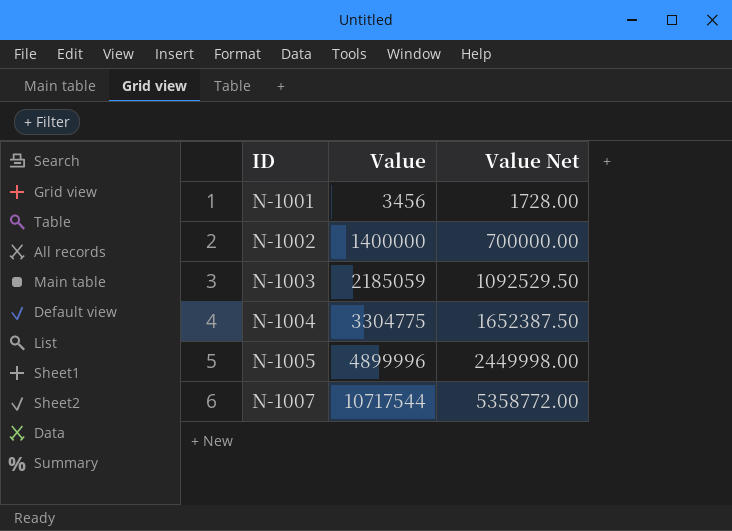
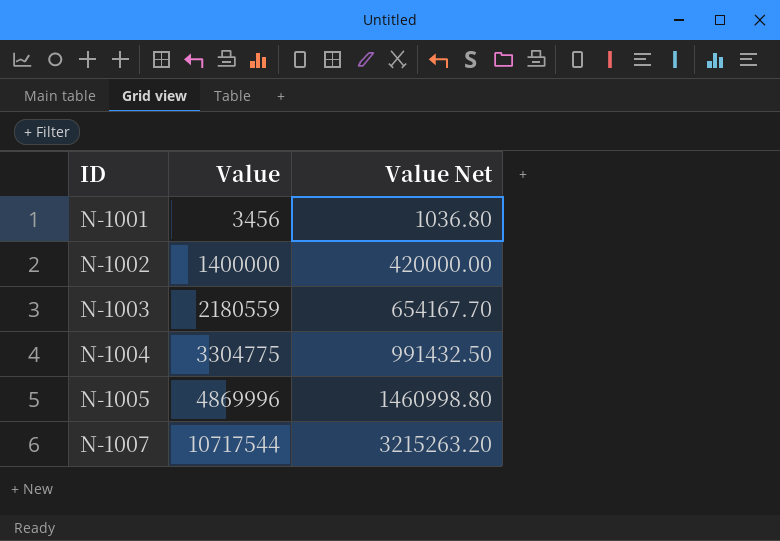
column Value Net | formula: [Value] * 0.5 -> [Value] * 0.3
N-1003 | Value: 2185059 -> 2180559
N-1005 | Value: 4899996 -> 4869996

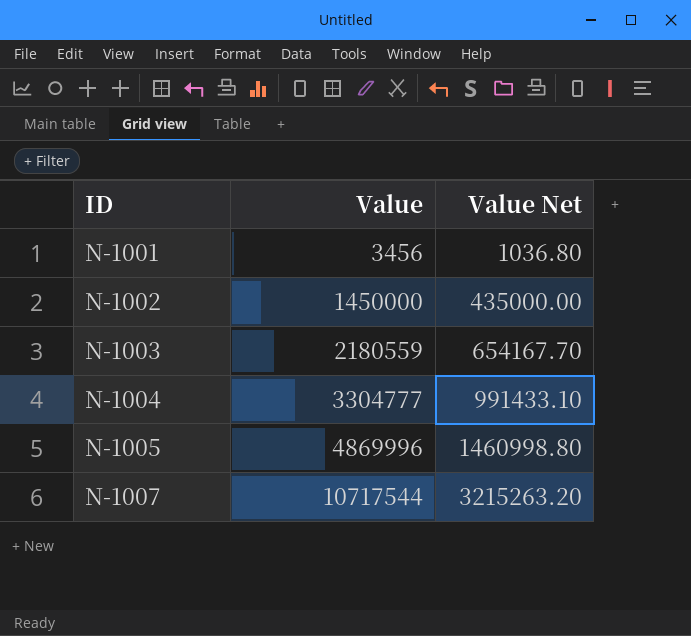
N-1002 | Value: 1400000 -> 1450000
N-1002 | Value Net: 420000.00 -> 435000.00
N-1004 | Value: 3304775 -> 3304777
N-1004 | Value Net: 991432.50 -> 991433.10

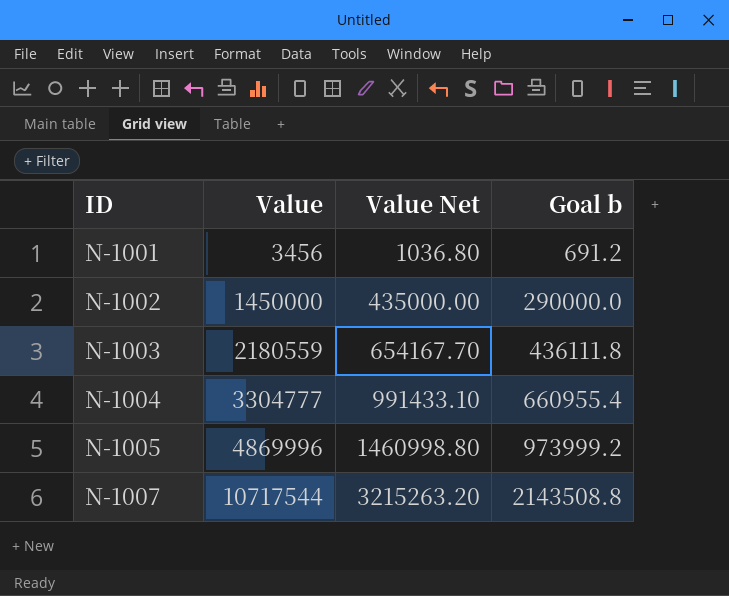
column Goal b | formula: none -> [Value] * 0.2

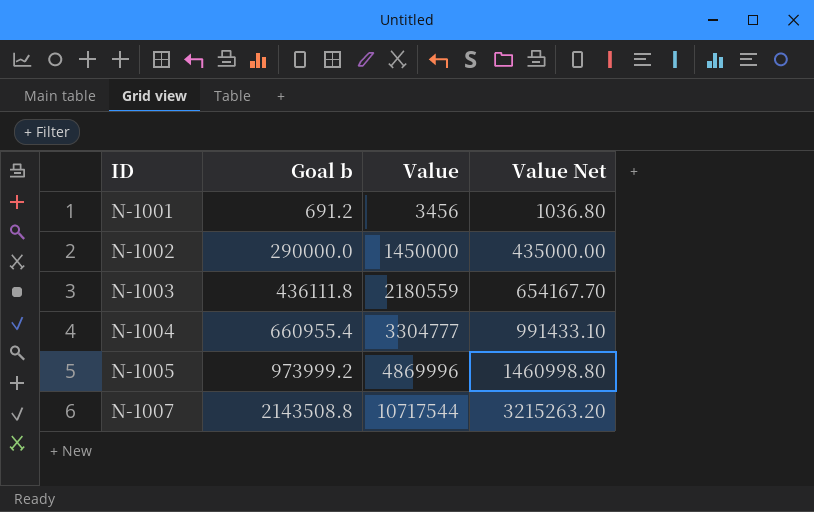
column Goal b | position: 4 -> 2

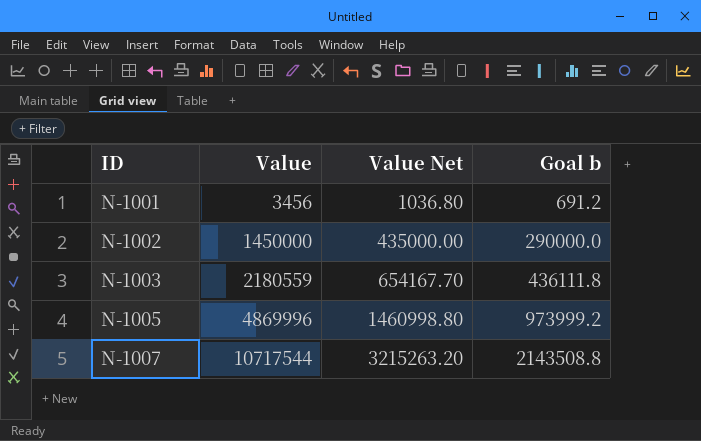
column Goal b | position: 2 -> 4
row N-1004: 660955.4 | 3304777 | 991433.10 -> none

